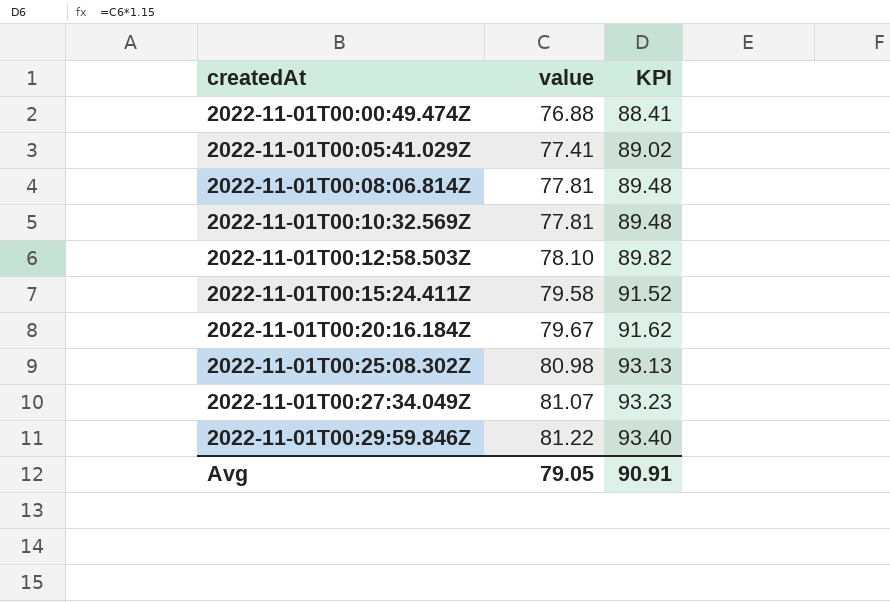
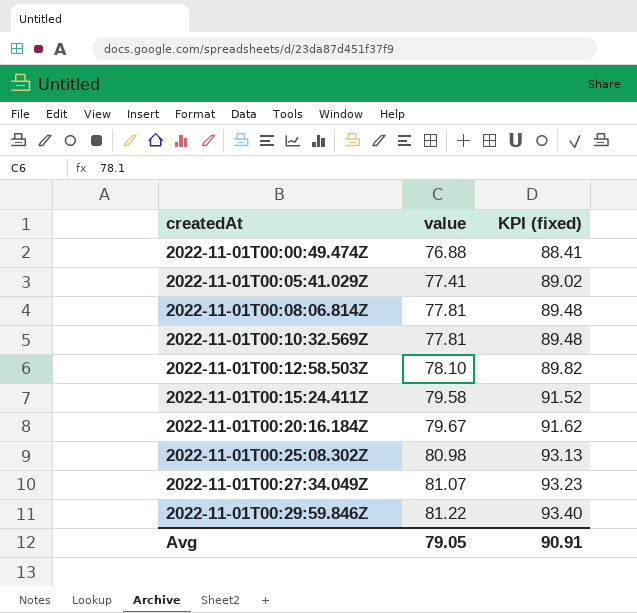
column name: KPI -> KPI (fixed)

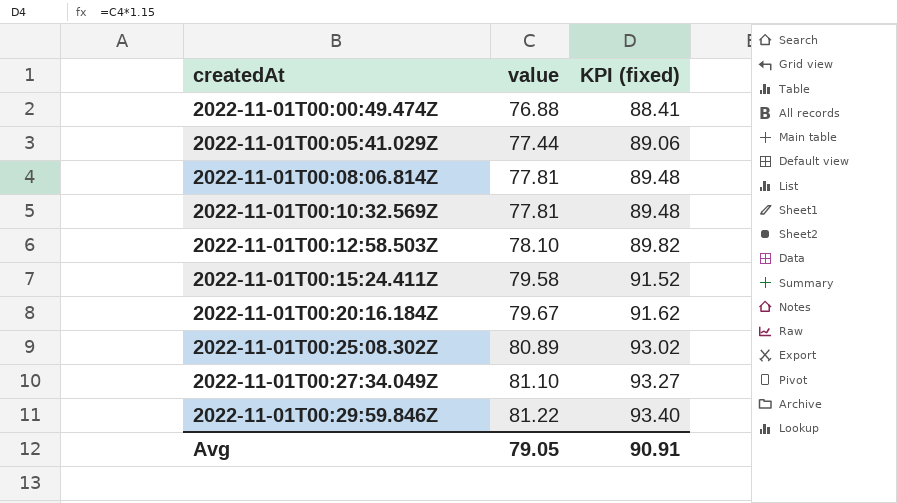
2022-11-01T00:05:41.029Z | value: 77.41 -> 77.44
2022-11-01T00:05:41.029Z | KPI (fixed): 89.02 -> 89.06
2022-11-01T00:25:08.302Z | value: 80.98 -> 80.89
2022-11-01T00:25:08.302Z | KPI (fixed): 93.13 -> 93.02
2022-11-01T00:27:34.049Z | value: 81.07 -> 81.10
2022-11-01T00:27:34.049Z | KPI (fixed): 93.23 -> 93.27

